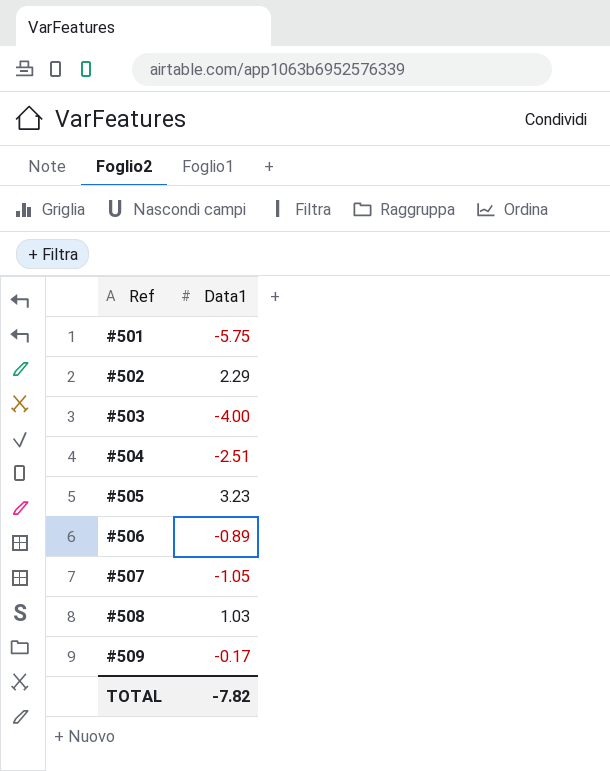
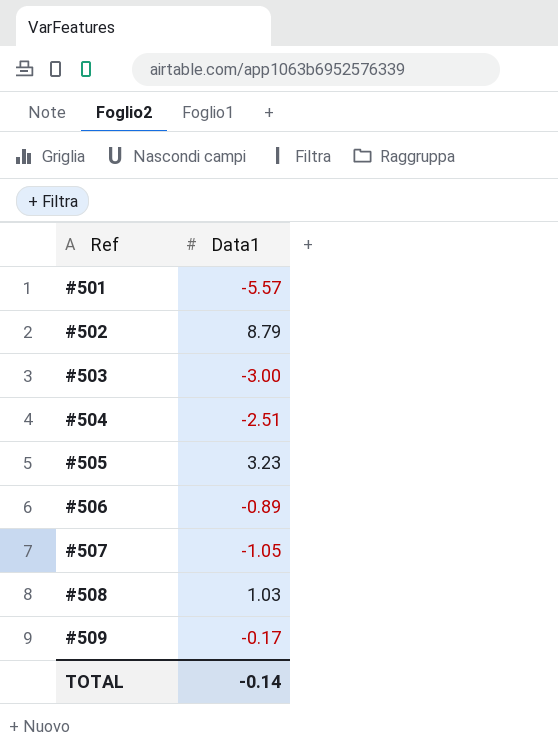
#501 | Data1: -5.75 -> -5.57
#502 | Data1: 2.29 -> 8.79
#503 | Data1: -4.00 -> -3.00
TOTAL | Data1: -7.82 -> -0.14

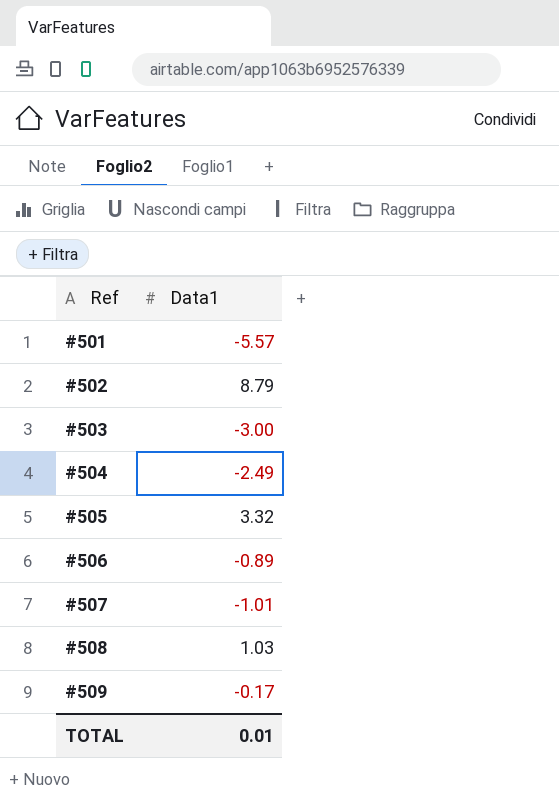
#504 | Data1: -2.51 -> -2.49
#505 | Data1: 3.23 -> 3.32
#507 | Data1: -1.05 -> -1.01
TOTAL | Data1: -0.14 -> 0.01

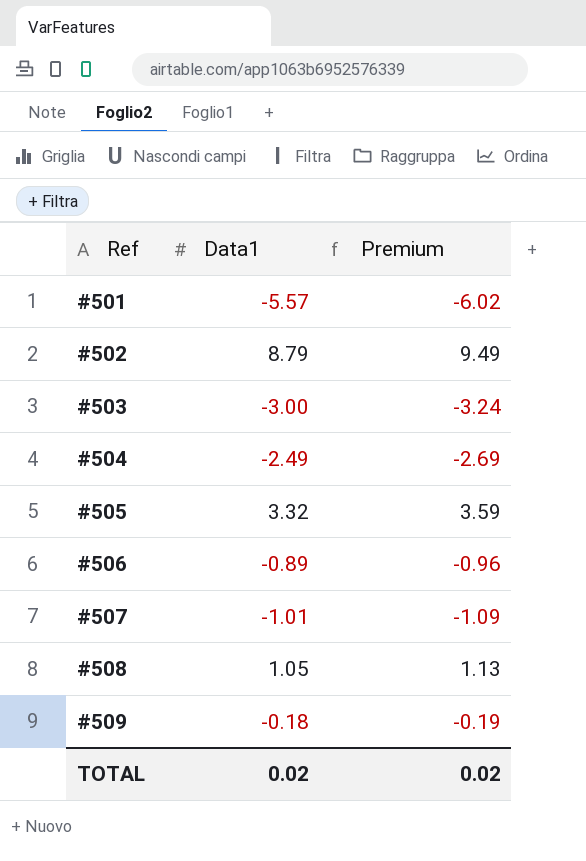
column Premium | formula: none -> [Data1] * 1.08
#508 | Data1: 1.03 -> 1.05
#509 | Data1: -0.17 -> -0.18
TOTAL | Data1: 0.01 -> 0.02

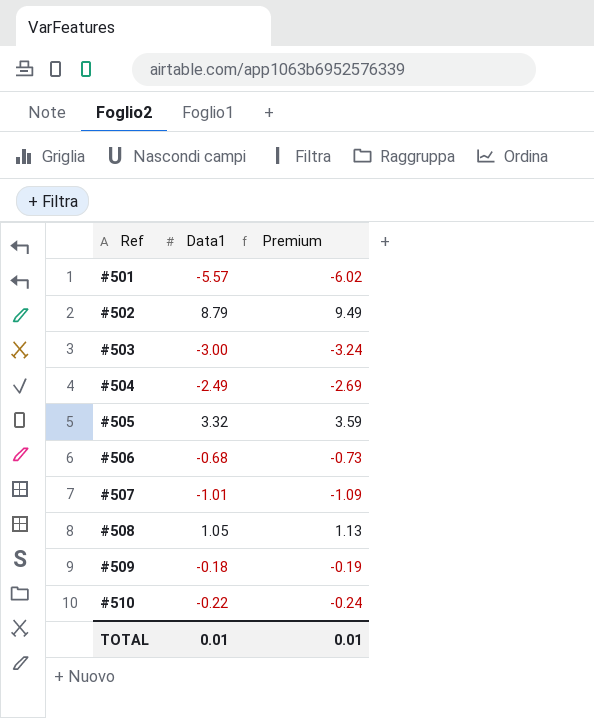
#506 | Data1: -0.89 -> -0.68
#506 | Premium: -0.96 -> -0.73
row #510: none -> -0.22 | -0.24
TOTAL | Data1: 0.02 -> 0.01
TOTAL | Premium: 0.02 -> 0.01

